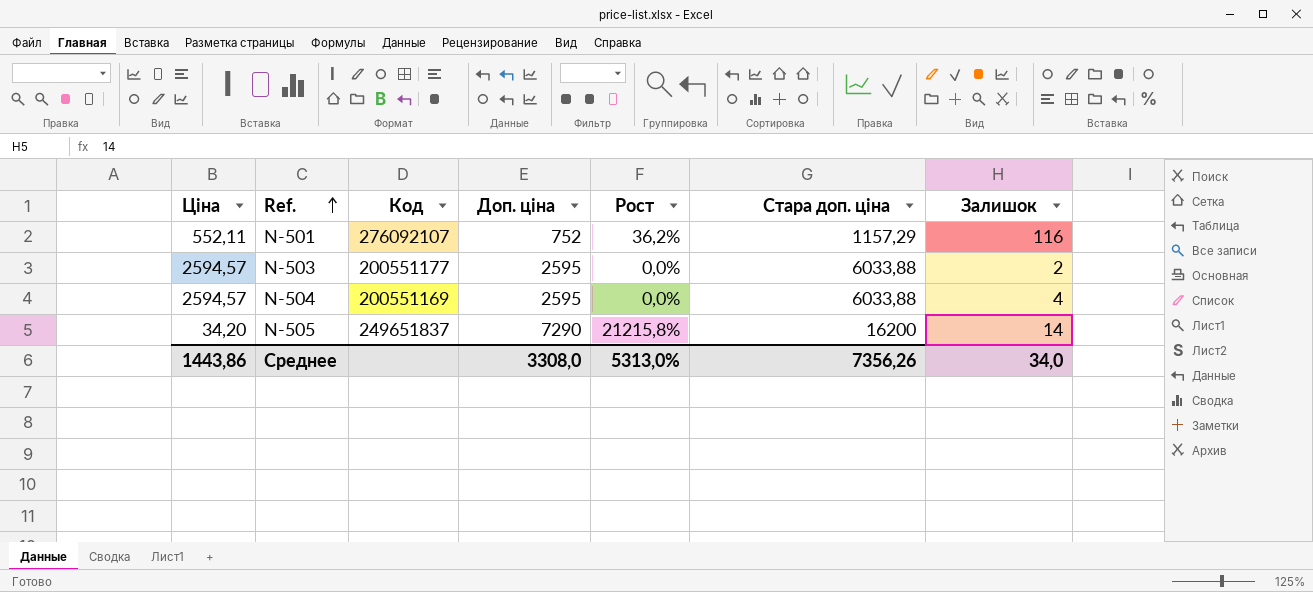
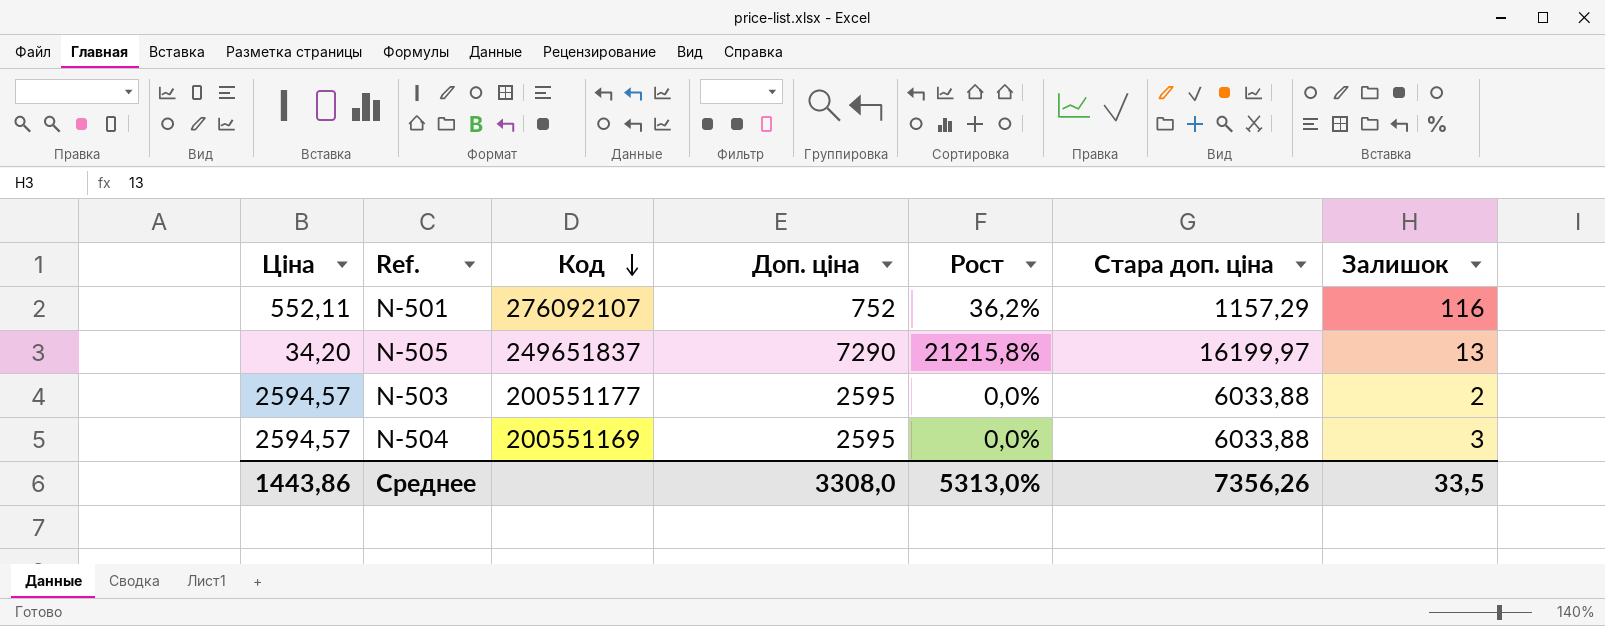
row order: Ref. ascending -> Код descending
N-505 | Стара доп. ціна: 16200 -> 16199,97
N-505 | Залишок: 14 -> 13
N-504 | Залишок: 4 -> 3
Среднее | Залишок: 34,0 -> 33,5

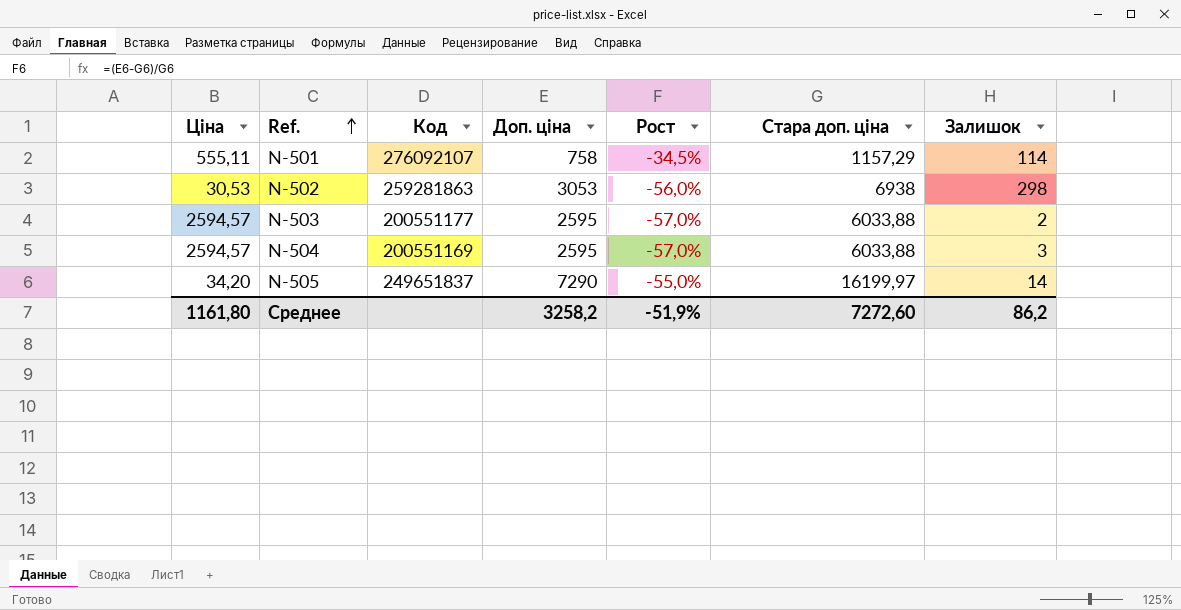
row order: Код descending -> Ref. ascending
column Рост | formula: ([Доп. ціна] - [Ціна]) / [Ціна] -> ([Доп. ціна] - [Стара доп. ціна]) / [Стара доп. ціна]
N-501 | Ціна: 552,11 -> 555,11
N-501 | Доп. ціна: 752 -> 758
N-501 | Залишок: 116 -> 114
row N-502: none -> 30,53 | 259281863 | 3053 | -56,0% | 6938 | 298
N-505 | Залишок: 13 -> 14
Среднее | Ціна: 1443,86 -> 1161,80
Среднее | Доп. ціна: 3308,0 -> 3258,2
Среднее | Рост: 5313,0% -> -51,9%
Среднее | Стара доп. ціна: 7356,26 -> 7272,60
Среднее | Залишок: 33,5 -> 86,2

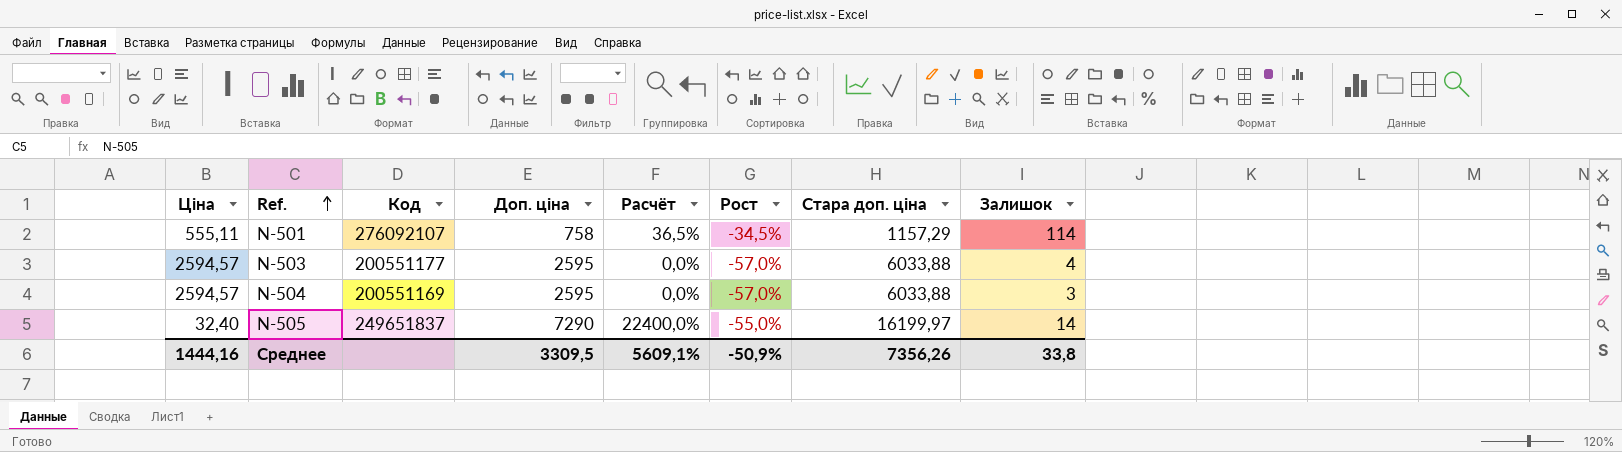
column Расчёт | formula: none -> ([Доп. ціна] - [Ціна]) / [Ціна]
row N-502: 30,53 | 259281863 | 3053 | -56,0% | 6938 | 298 -> none
N-503 | Залишок: 2 -> 4
N-505 | Ціна: 34,20 -> 32,40
Среднее | Ціна: 1161,80 -> 1444,16
Среднее | Доп. ціна: 3258,2 -> 3309,5
Среднее | Рост: -51,9% -> -50,9%
Среднее | Стара доп. ціна: 7272,60 -> 7356,26
Среднее | Залишок: 86,2 -> 33,8

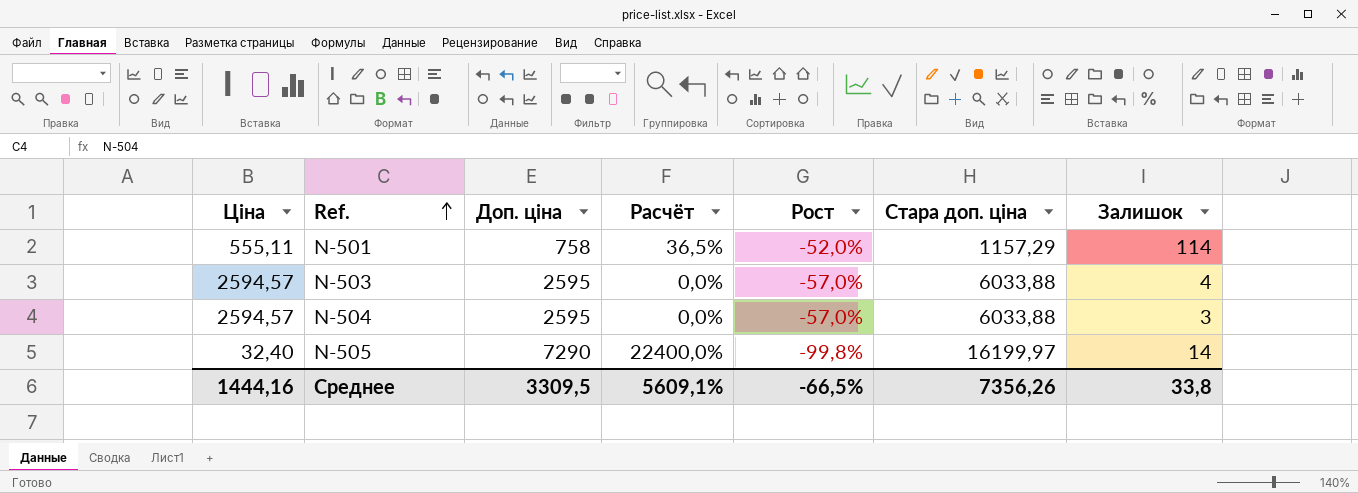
column Код | position: 3 -> none
column Рост | formula: ([Доп. ціна] - [Стара доп. ціна]) / [Стара доп. ціна] -> ([Ціна] - [Стара доп. ціна]) / [Стара доп. ціна]
Среднее | Рост: -50,9% -> -66,5%

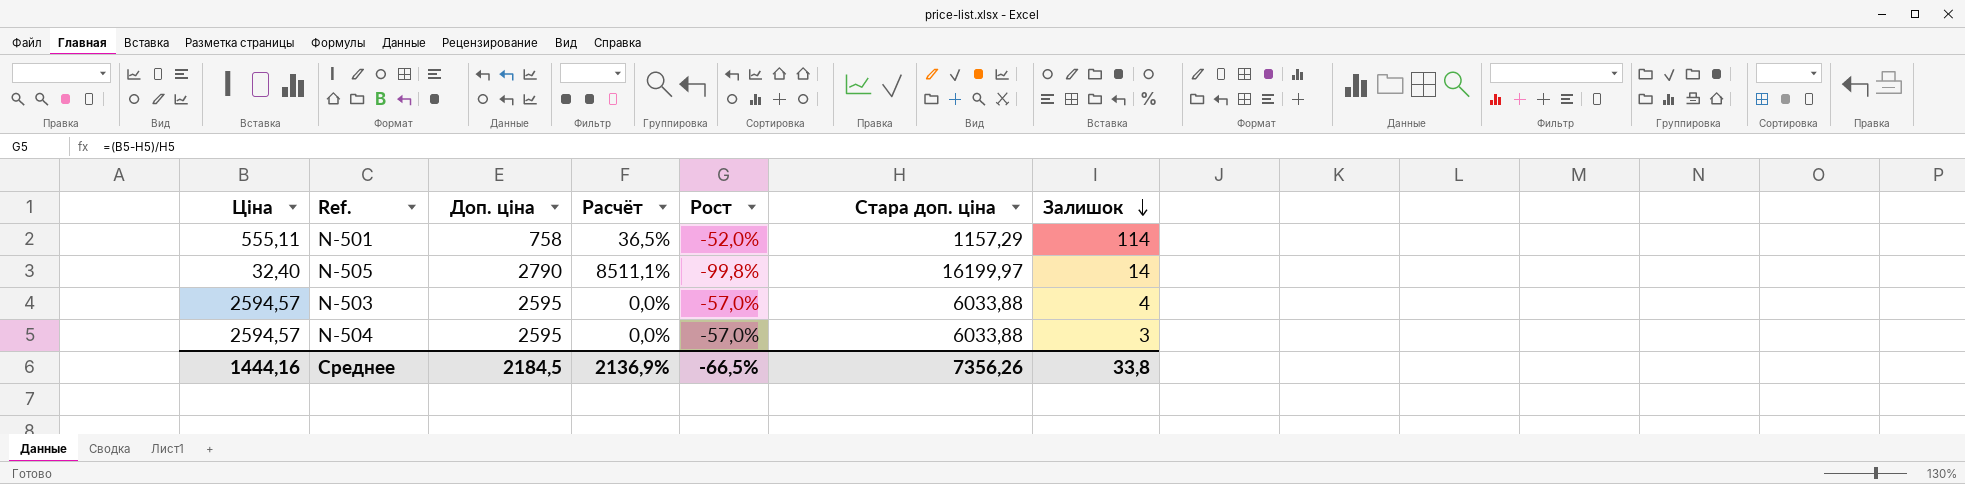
row order: Ref. ascending -> Залишок descending
N-505 | Доп. ціна: 7290 -> 2790
N-505 | Расчёт: 22400,0% -> 8511,1%
Среднее | Доп. ціна: 3309,5 -> 2184,5
Среднее | Расчёт: 5609,1% -> 2136,9%

